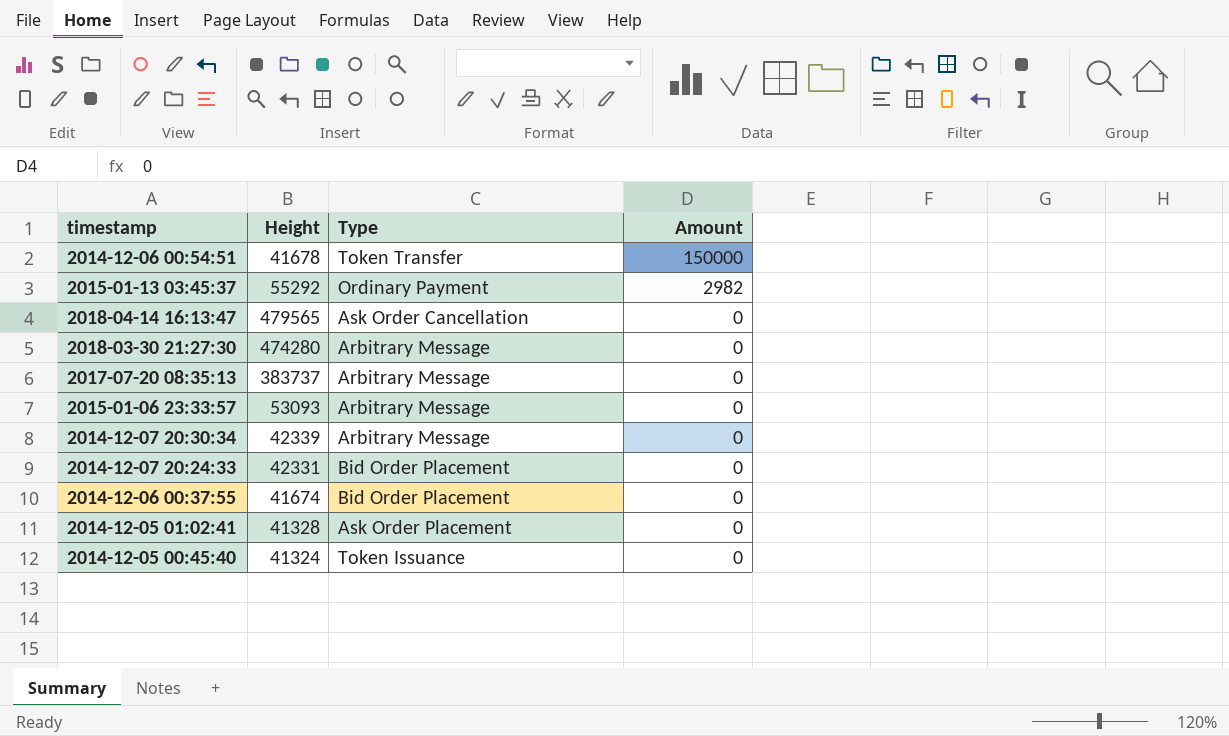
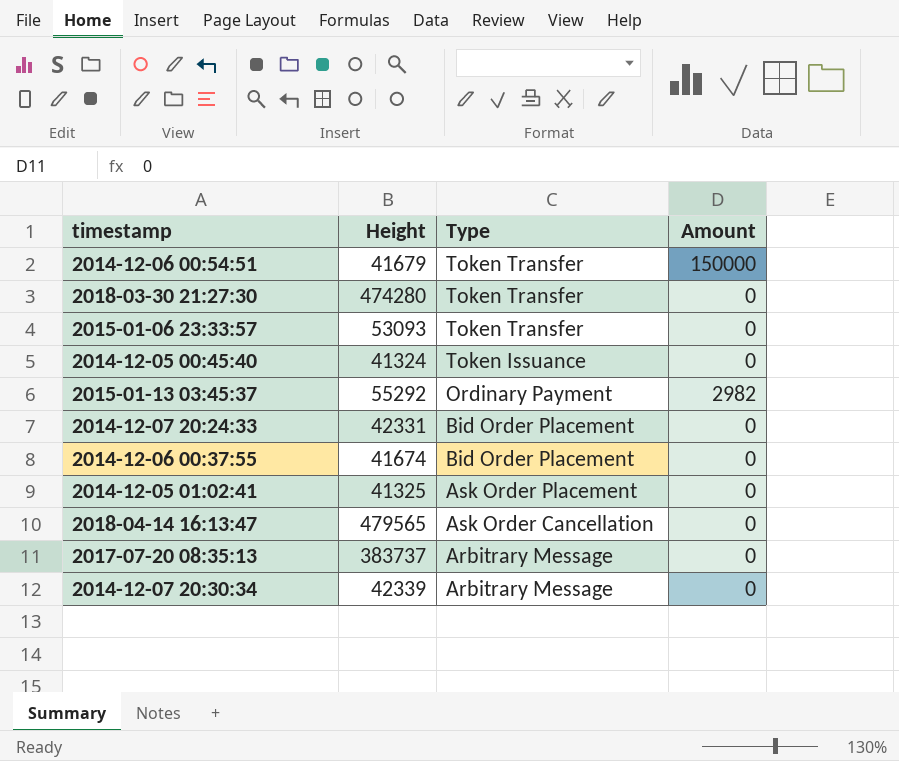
row order: Amount descending -> Type descending
2014-12-06 00:54:51 | Height: 41678 -> 41679
2018-03-30 21:27:30 | Type: Arbitrary Message -> Token Transfer
2015-01-06 23:33:57 | Type: Arbitrary Message -> Token Transfer
2014-12-05 01:02:41 | Height: 41328 -> 41325

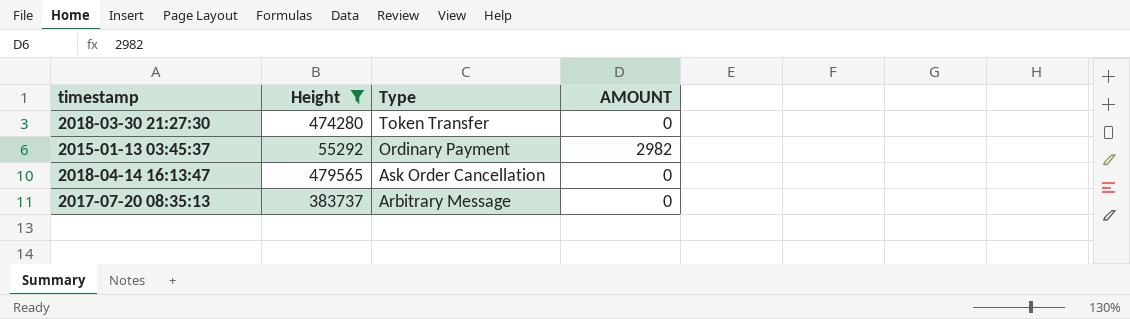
filter: none -> Height >= 55292
column name: Amount -> AMOUNT

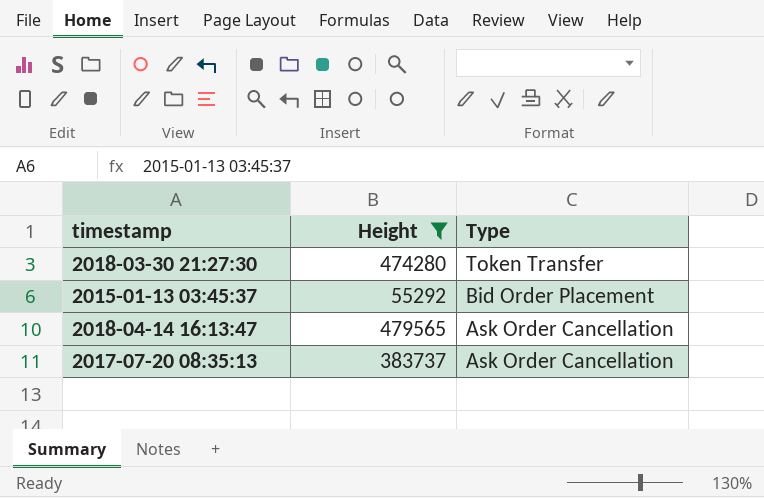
column AMOUNT | position: 4 -> none
2015-01-13 03:45:37 | Type: Ordinary Payment -> Bid Order Placement
2017-07-20 08:35:13 | Type: Arbitrary Message -> Ask Order Cancellation

